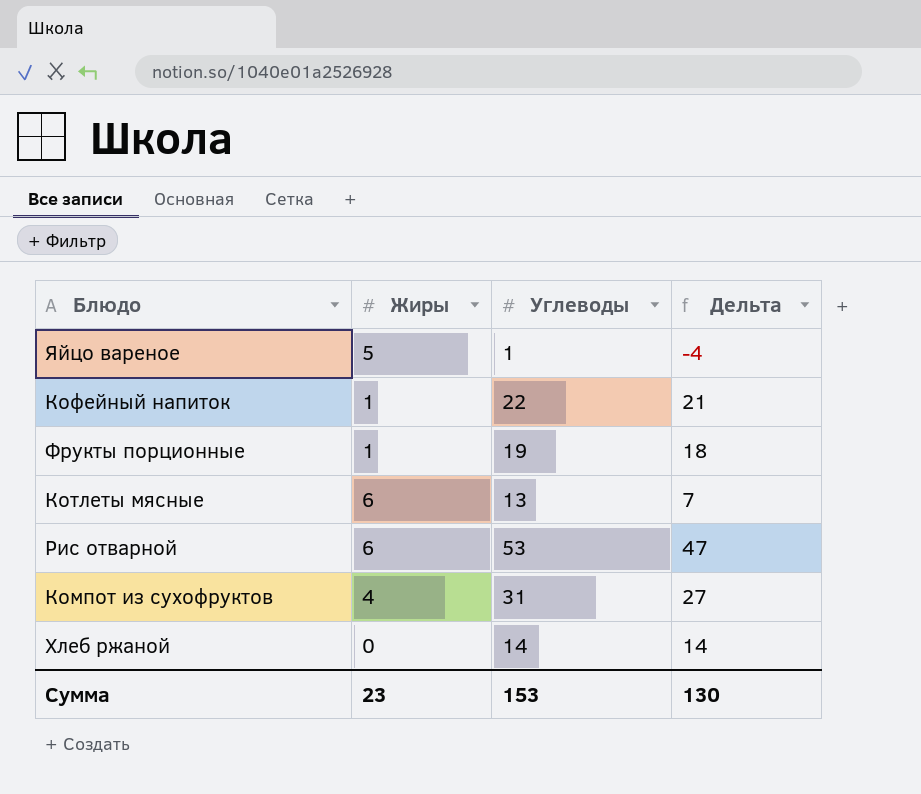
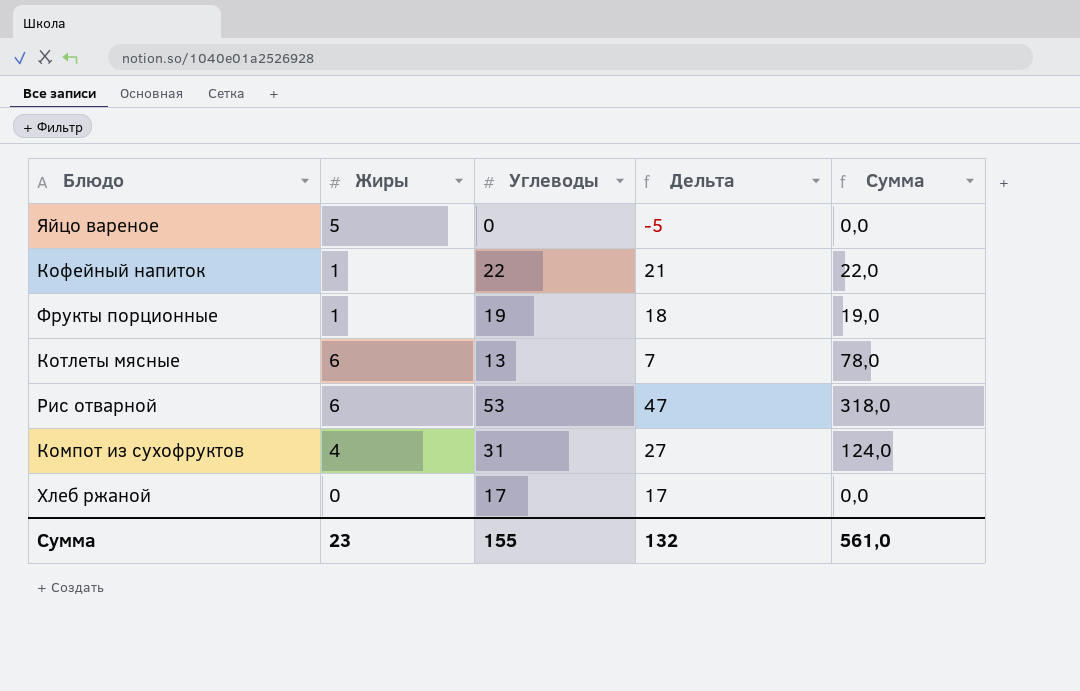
column Сумма | formula: none -> [Жиры] * [Углеводы]
Яйцо вареное | Углеводы: 1 -> 0
Яйцо вареное | Дельта: -4 -> -5
Хлеб ржаной | Углеводы: 14 -> 17
Хлеб ржаной | Дельта: 14 -> 17
Сумма | Углеводы: 153 -> 155
Сумма | Дельта: 130 -> 132

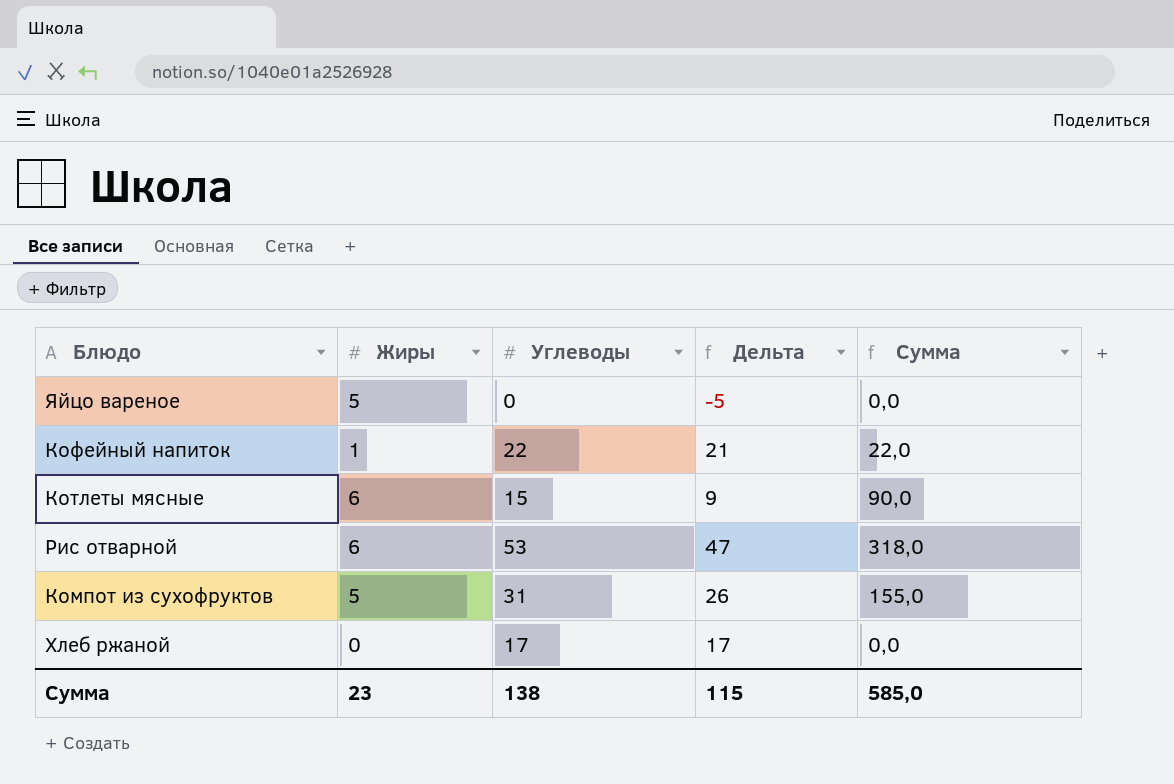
row Фрукты порционные: 1 | 19 | 18 | 19,0 -> none
Котлеты мясные | Углеводы: 13 -> 15
Котлеты мясные | Дельта: 7 -> 9
Котлеты мясные | Сумма: 78,0 -> 90,0
Компот из сухофруктов | Жиры: 4 -> 5
Компот из сухофруктов | Дельта: 27 -> 26
Компот из сухофруктов | Сумма: 124,0 -> 155,0
Сумма | Углеводы: 155 -> 138
Сумма | Дельта: 132 -> 115
Сумма | Сумма: 561,0 -> 585,0

